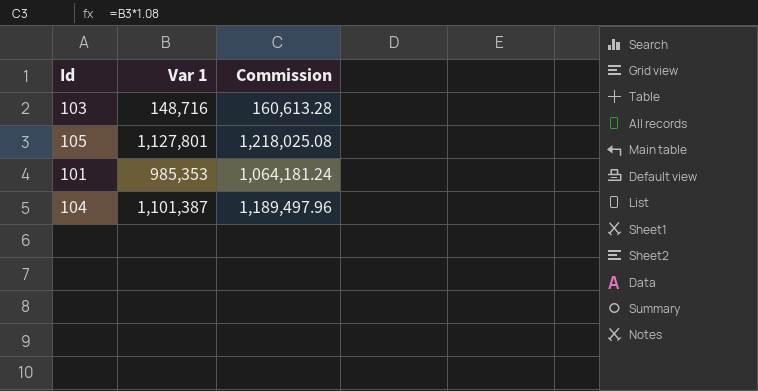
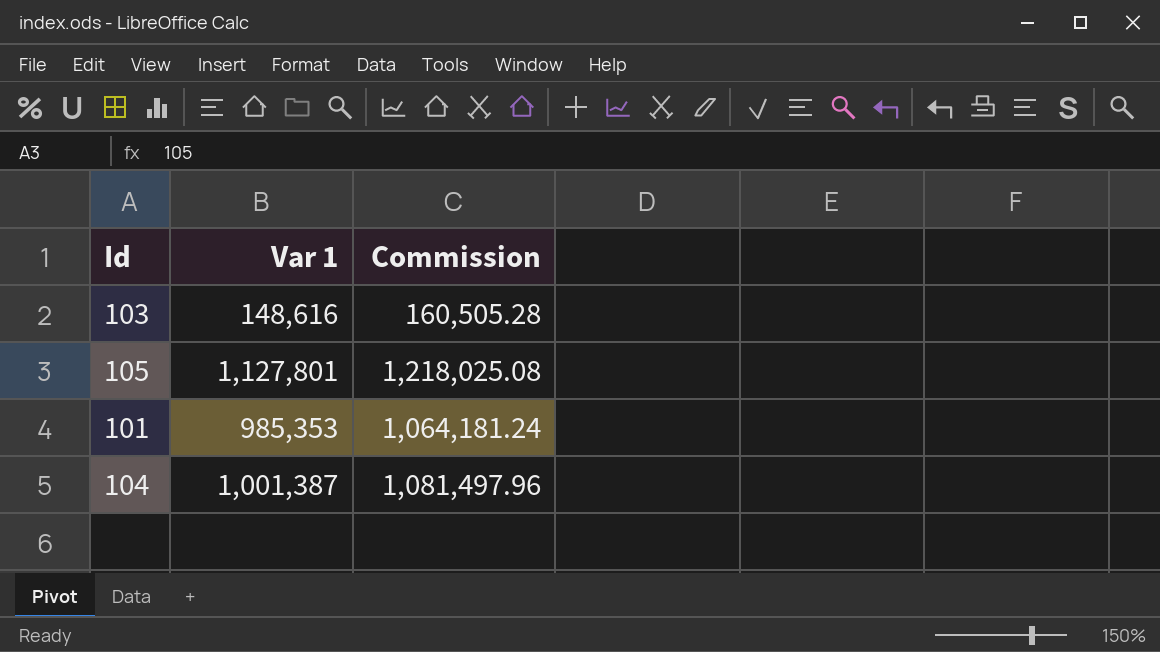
103 | Var 1: 148,716 -> 148,616
103 | Commission: 160,613.28 -> 160,505.28
104 | Var 1: 1,101,387 -> 1,001,387
104 | Commission: 1,189,497.96 -> 1,081,497.96

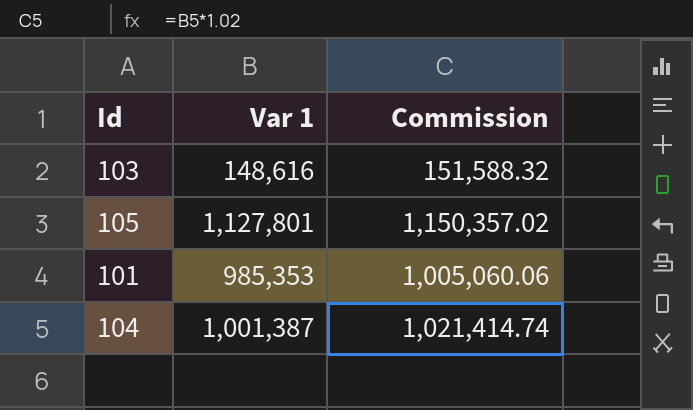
column Commission | formula: [Var 1] * 1.08 -> [Var 1] * 1.02

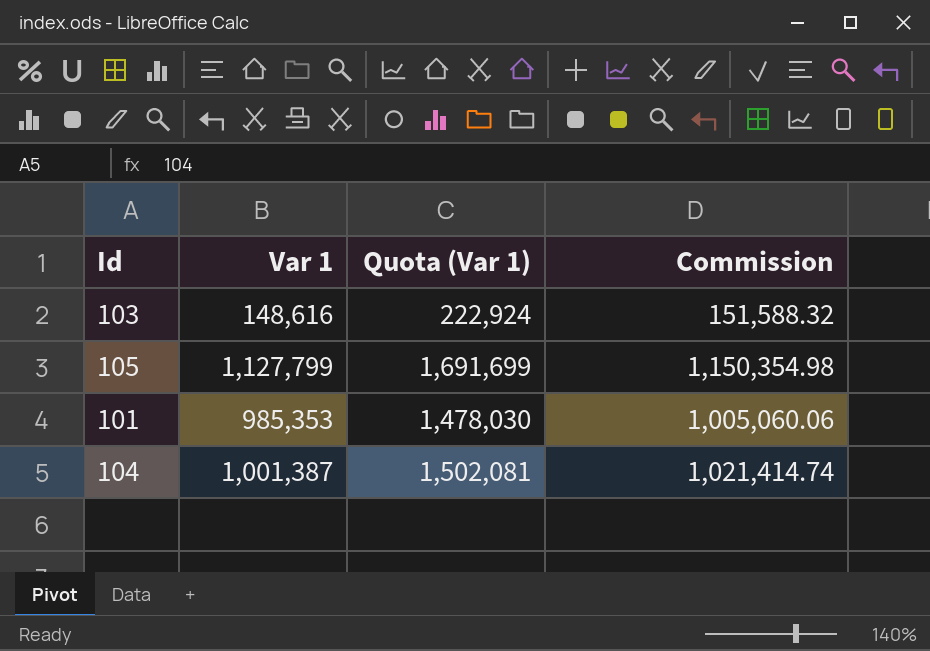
column Quota (Var 1) | formula: none -> [Var 1] * 1.5
105 | Var 1: 1,127,801 -> 1,127,799
105 | Commission: 1,150,357.02 -> 1,150,354.98

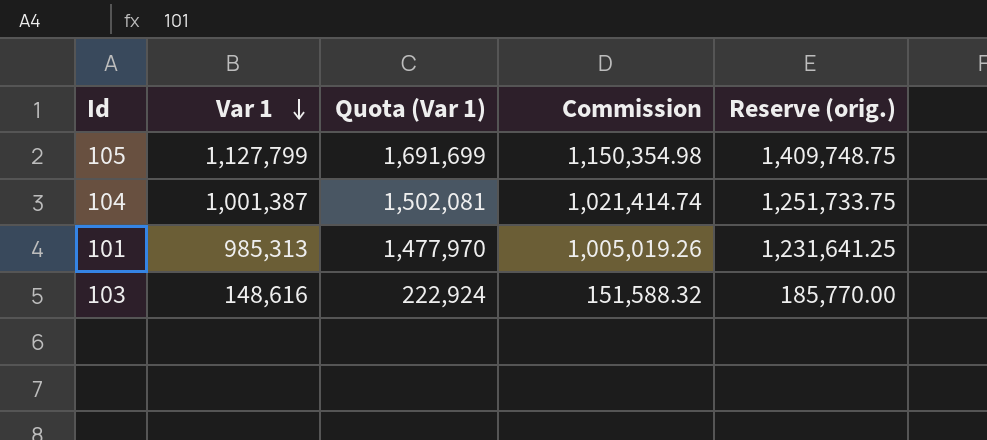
row order: none -> Var 1 descending
column Reserve (orig.) | formula: none -> [Var 1] * 1.25
101 | Var 1: 985,353 -> 985,313
101 | Quota (Var 1): 1,478,030 -> 1,477,970
101 | Commission: 1,005,060.06 -> 1,005,019.26

